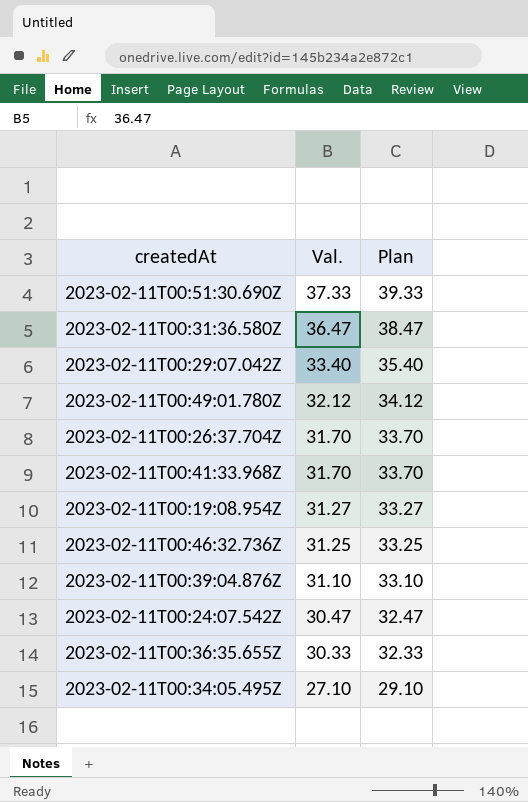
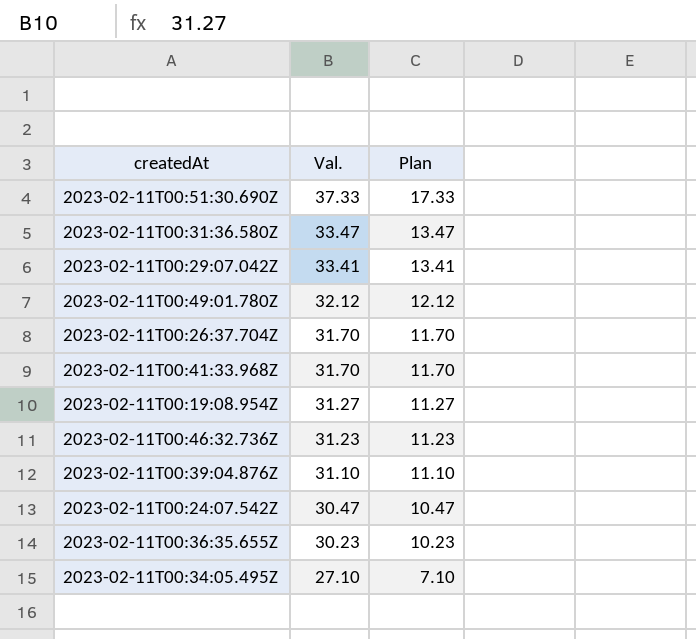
column Plan | formula: [Val.] + 2 -> [Val.] - 20
2023-02-11T00:31:36.580Z | Val.: 36.47 -> 33.47
2023-02-11T00:29:07.042Z | Val.: 33.40 -> 33.41
2023-02-11T00:46:32.736Z | Val.: 31.25 -> 31.23
2023-02-11T00:36:35.655Z | Val.: 30.33 -> 30.23

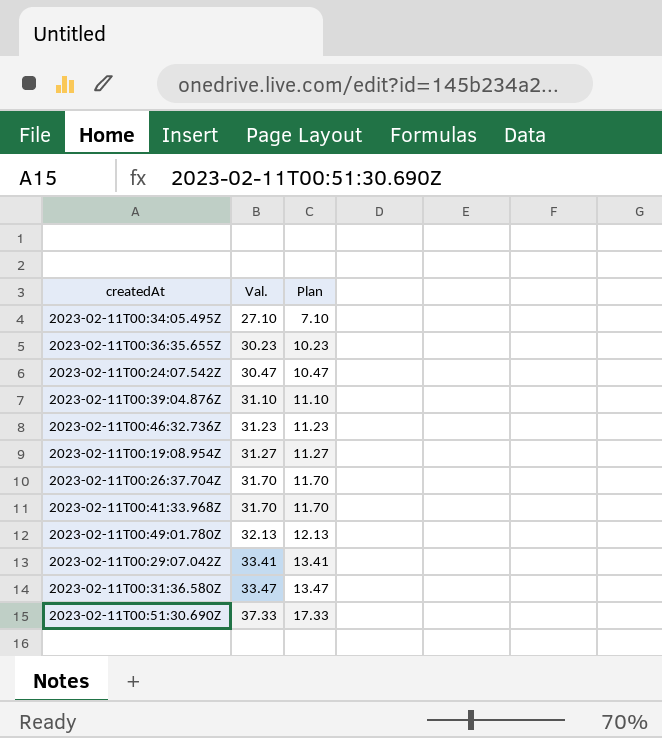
row order: Val. descending -> Val. ascending
2023-02-11T00:49:01.780Z | Val.: 32.12 -> 32.13
2023-02-11T00:49:01.780Z | Plan: 12.12 -> 12.13

